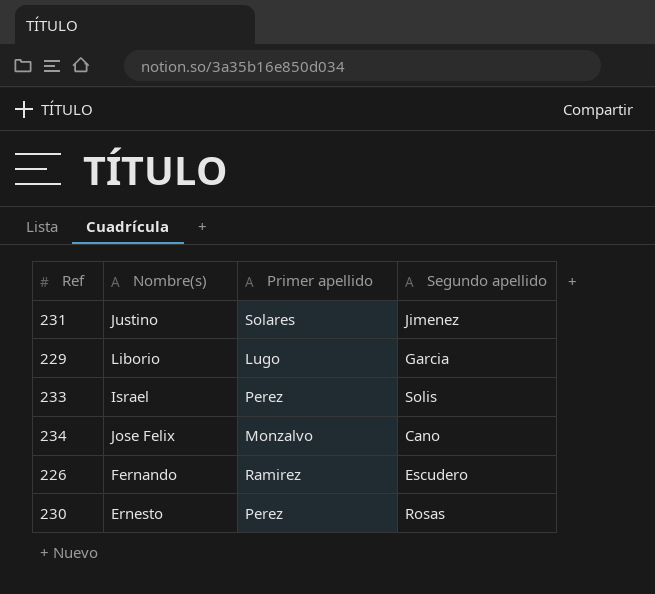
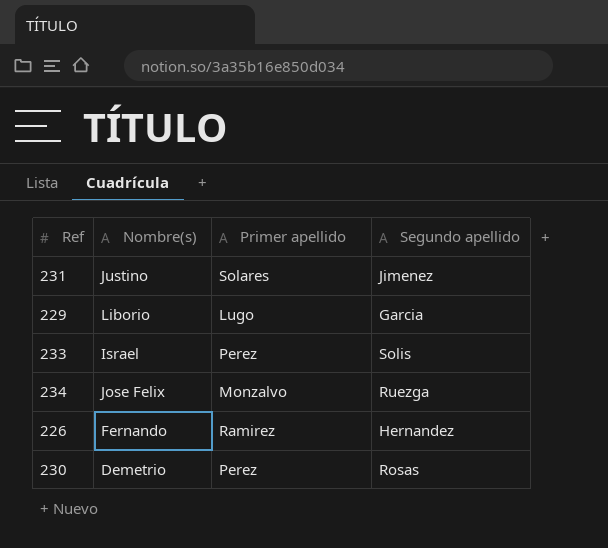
234 | Segundo apellido: Cano -> Ruezga
226 | Segundo apellido: Escudero -> Hernandez
230 | Nombre(s): Ernesto -> Demetrio

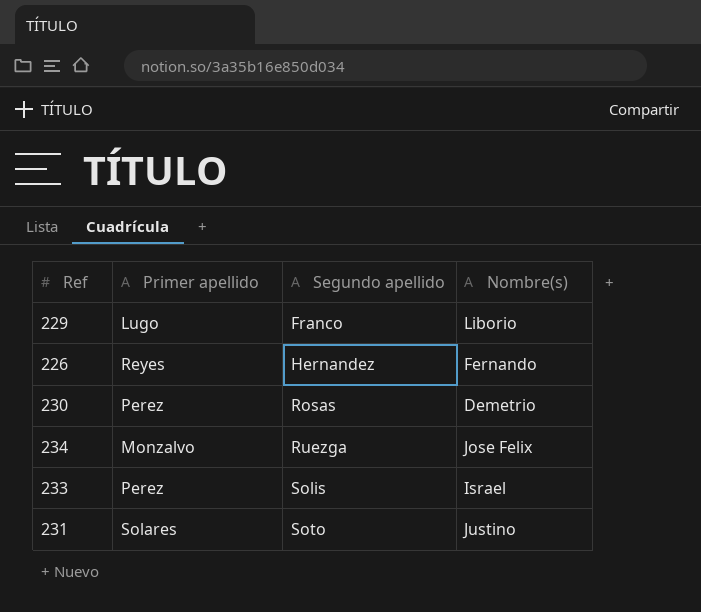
row order: none -> Segundo apellido ascending
column Nombre(s) | position: 2 -> 4
229 | Segundo apellido: Garcia -> Franco
226 | Primer apellido: Ramirez -> Reyes
231 | Segundo apellido: Jimenez -> Soto

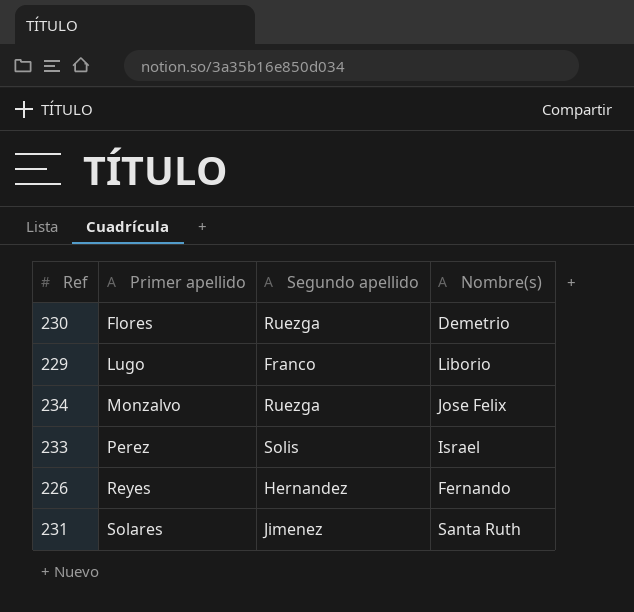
row order: Segundo apellido ascending -> Primer apellido ascending
230 | Primer apellido: Perez -> Flores
230 | Segundo apellido: Rosas -> Ruezga
231 | Segundo apellido: Soto -> Jimenez
231 | Nombre(s): Justino -> Santa Ruth

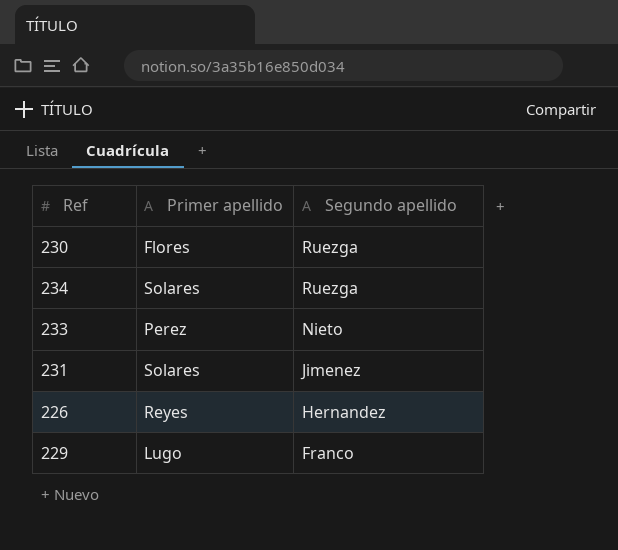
row order: Primer apellido ascending -> Segundo apellido descending
column Nombre(s) | position: 4 -> none
234 | Primer apellido: Monzalvo -> Solares
233 | Segundo apellido: Solis -> Nieto

